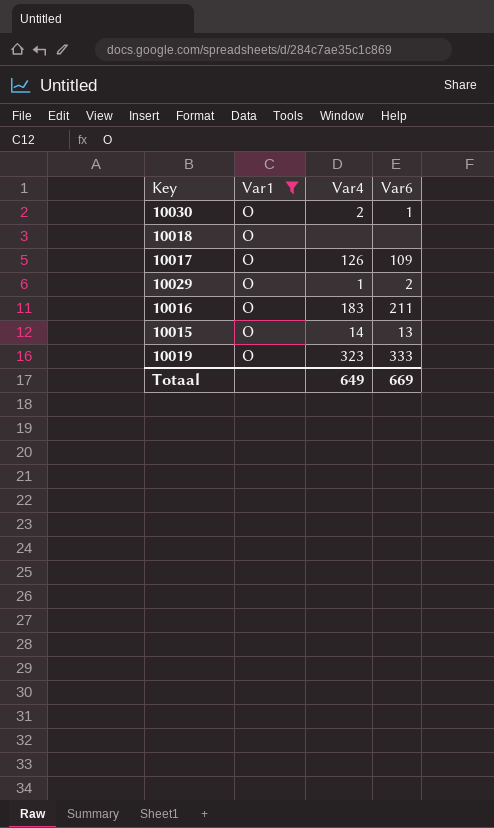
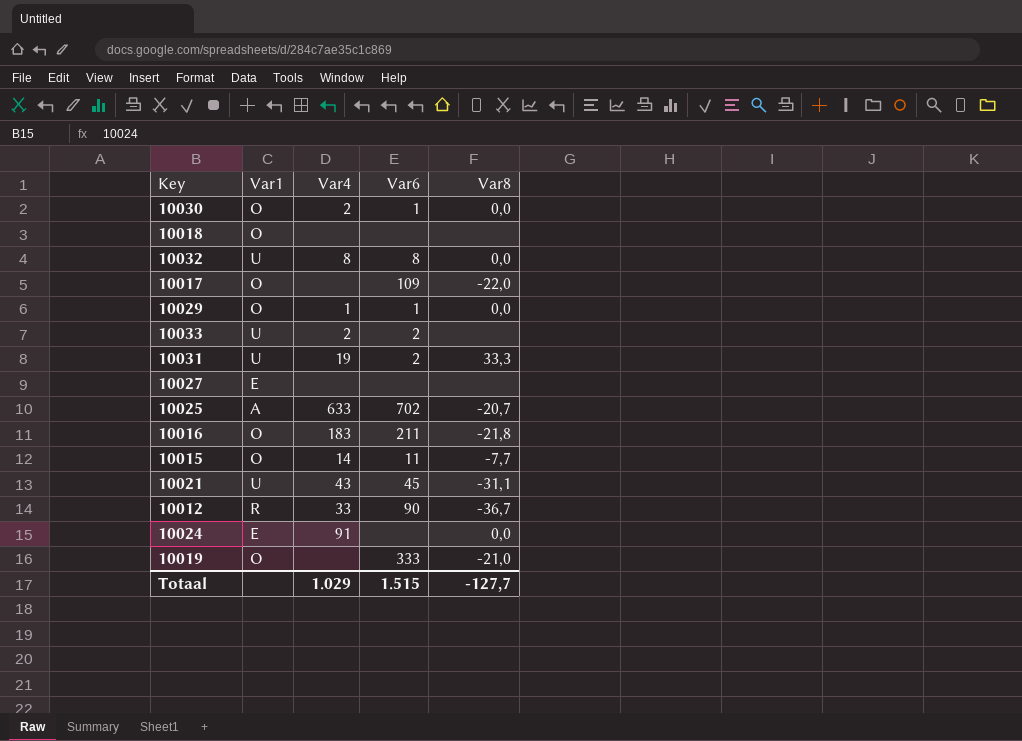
filter: Var1 = O -> none
column Var8 | position: none -> 5
10017 | Var4: 126 -> none
10029 | Var6: 2 -> 1
10015 | Var6: 13 -> 11
10019 | Var4: 323 -> none
Totaal | Var4: 649 -> 1.029
Totaal | Var6: 669 -> 1.515

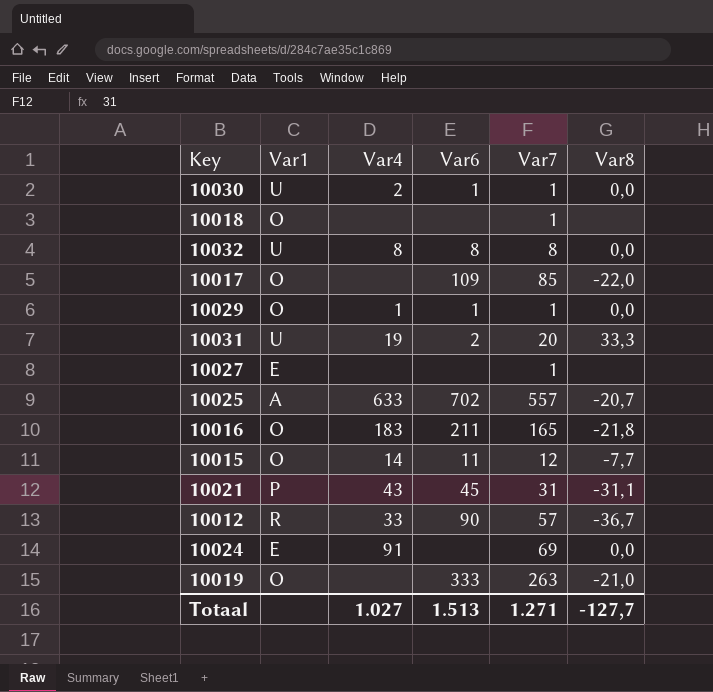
column Var7 | position: none -> 5
row 10033: U | 2 | 2 | none -> none
10030 | Var1: O -> U
10021 | Var1: U -> P
Totaal | Var4: 1.029 -> 1.027
Totaal | Var6: 1.515 -> 1.513

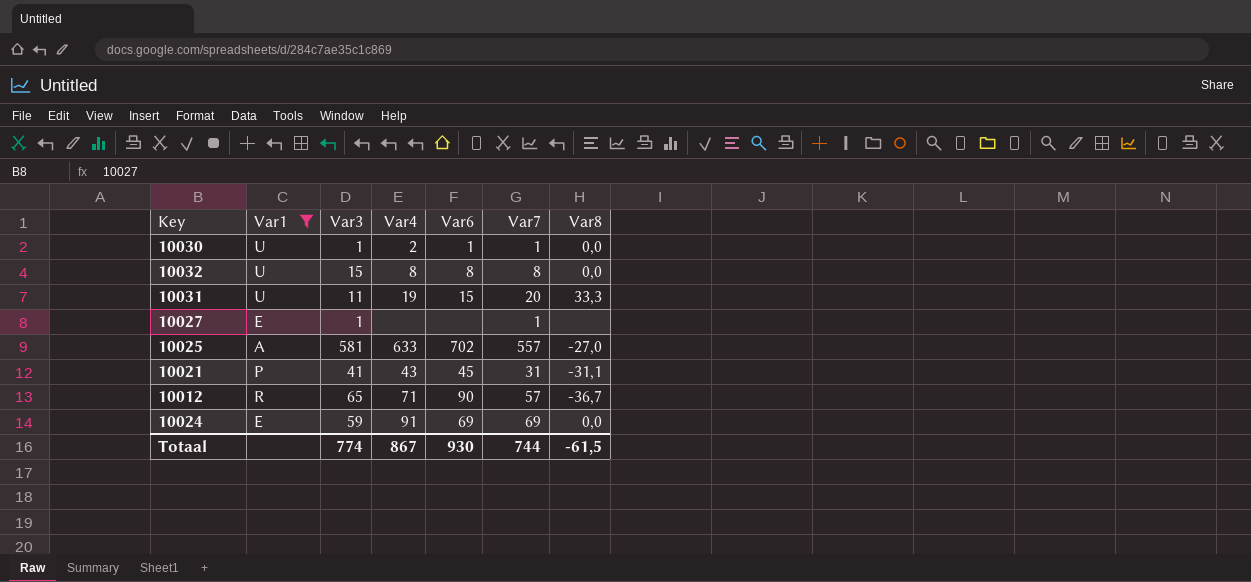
filter: none -> Var1 != O
column Var3 | position: none -> 3
10031 | Var6: 2 -> 15
10025 | Var8: -20,7 -> -27,0
10012 | Var4: 33 -> 71
10024 | Var6: none -> 69
Totaal | Var4: 1.027 -> 867
Totaal | Var6: 1.513 -> 930
Totaal | Var7: 1.271 -> 744
Totaal | Var8: -127,7 -> -61,5

